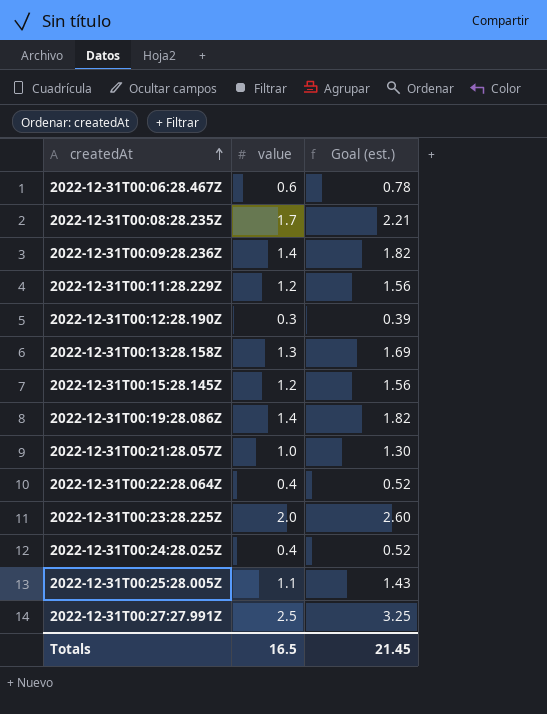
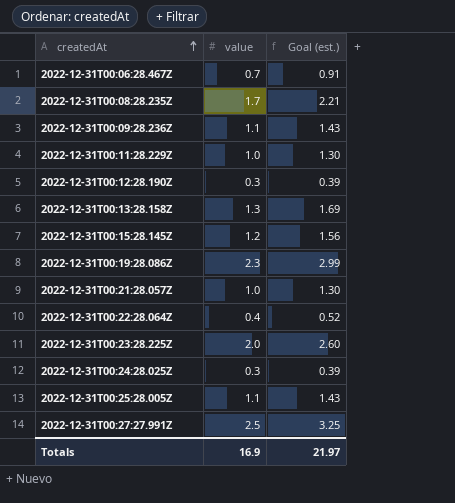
2022-12-31T00:06:28.467Z | value: 0.6 -> 0.7
2022-12-31T00:06:28.467Z | Goal (est.): 0.78 -> 0.91
2022-12-31T00:09:28.236Z | value: 1.4 -> 1.1
2022-12-31T00:09:28.236Z | Goal (est.): 1.82 -> 1.43
2022-12-31T00:11:28.229Z | value: 1.2 -> 1.0
2022-12-31T00:11:28.229Z | Goal (est.): 1.56 -> 1.30
2022-12-31T00:19:28.086Z | value: 1.4 -> 2.3
2022-12-31T00:19:28.086Z | Goal (est.): 1.82 -> 2.99
2022-12-31T00:24:28.025Z | value: 0.4 -> 0.3
2022-12-31T00:24:28.025Z | Goal (est.): 0.52 -> 0.39
Totals | value: 16.5 -> 16.9
Totals | Goal (est.): 21.45 -> 21.97

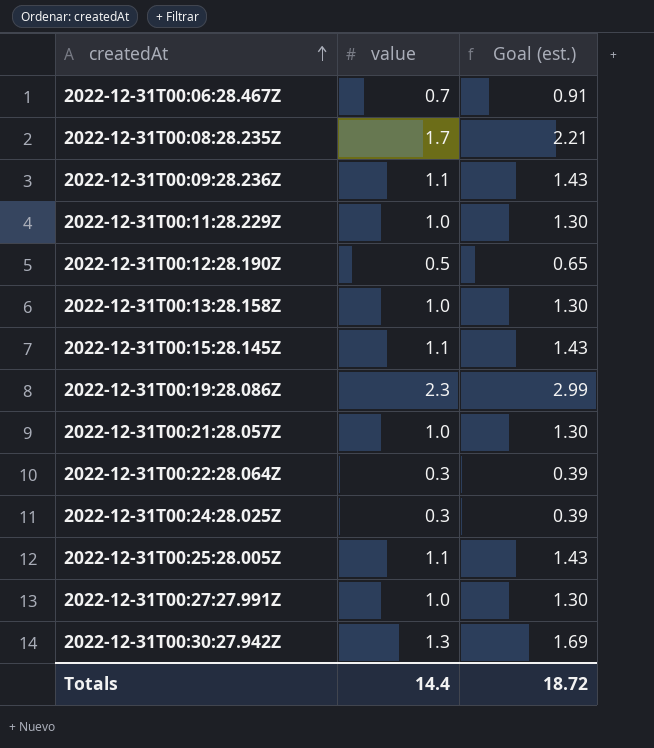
row 2022-12-31T00:23:28.225Z: 2.0 | 2.60 -> none
2022-12-31T00:12:28.190Z | value: 0.3 -> 0.5
2022-12-31T00:12:28.190Z | Goal (est.): 0.39 -> 0.65
2022-12-31T00:13:28.158Z | value: 1.3 -> 1.0
2022-12-31T00:13:28.158Z | Goal (est.): 1.69 -> 1.30
2022-12-31T00:15:28.145Z | value: 1.2 -> 1.1
2022-12-31T00:15:28.145Z | Goal (est.): 1.56 -> 1.43
2022-12-31T00:22:28.064Z | value: 0.4 -> 0.3
2022-12-31T00:22:28.064Z | Goal (est.): 0.52 -> 0.39
2022-12-31T00:27:27.991Z | value: 2.5 -> 1.0
2022-12-31T00:27:27.991Z | Goal (est.): 3.25 -> 1.30
row 2022-12-31T00:30:27.942Z: none -> 1.3 | 1.69
Totals | value: 16.9 -> 14.4
Totals | Goal (est.): 21.97 -> 18.72

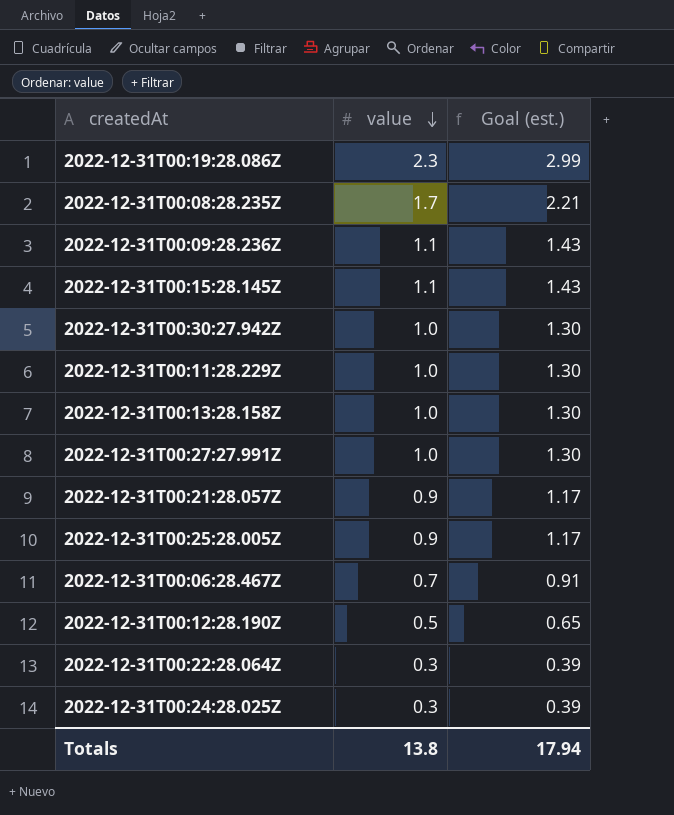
row order: createdAt ascending -> value descending
2022-12-31T00:30:27.942Z | value: 1.3 -> 1.0
2022-12-31T00:30:27.942Z | Goal (est.): 1.69 -> 1.30
2022-12-31T00:21:28.057Z | value: 1.0 -> 0.9
2022-12-31T00:21:28.057Z | Goal (est.): 1.30 -> 1.17
2022-12-31T00:25:28.005Z | value: 1.1 -> 0.9
2022-12-31T00:25:28.005Z | Goal (est.): 1.43 -> 1.17
Totals | value: 14.4 -> 13.8
Totals | Goal (est.): 18.72 -> 17.94

